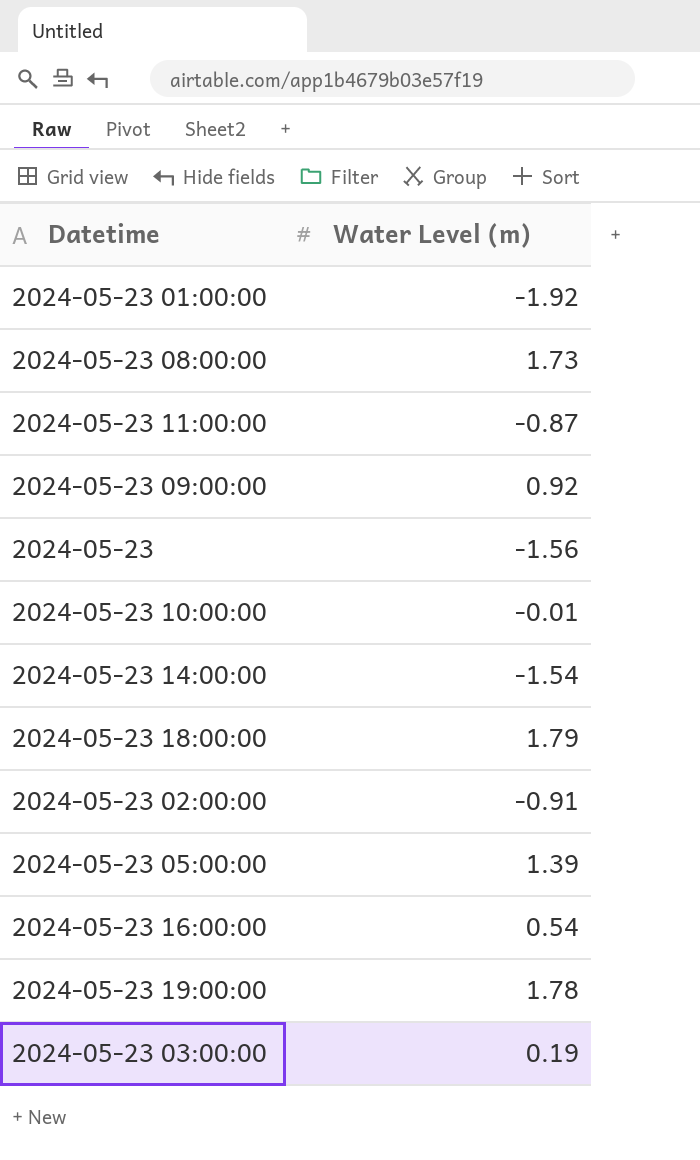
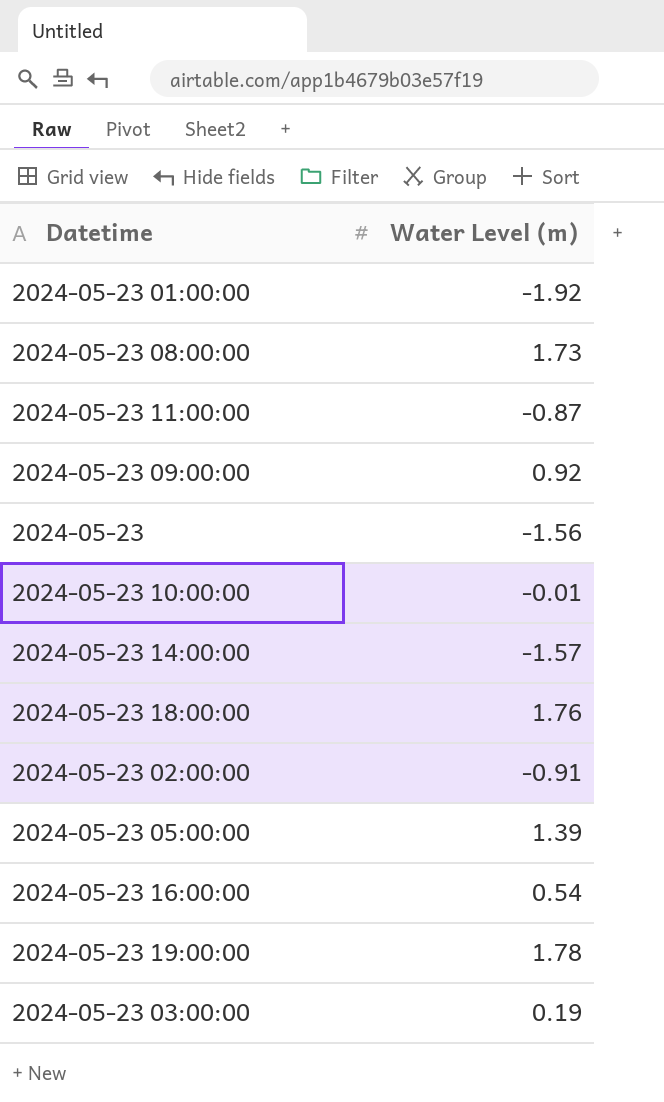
2024-05-23 14:00:00 | Water Level (m): -1.54 -> -1.57
2024-05-23 18:00:00 | Water Level (m): 1.79 -> 1.76

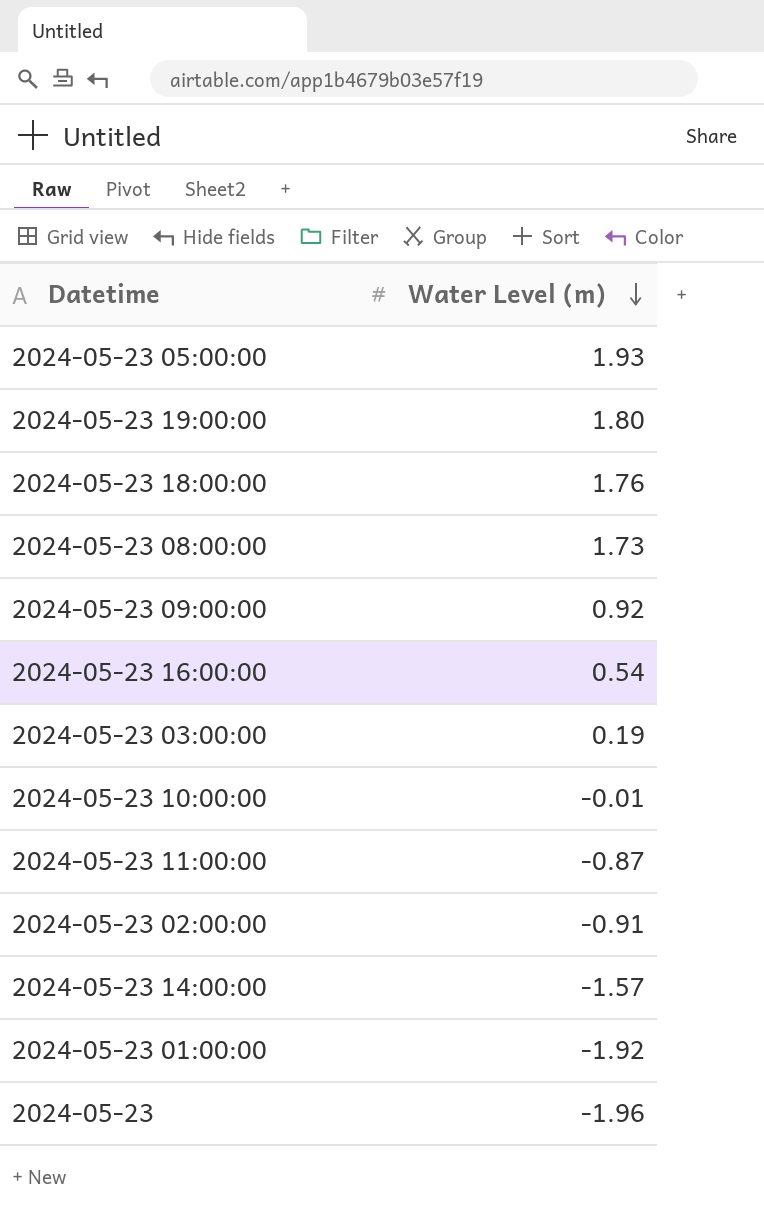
row order: none -> Water Level (m) descending
2024-05-23 05:00:00 | Water Level (m): 1.39 -> 1.93
2024-05-23 19:00:00 | Water Level (m): 1.78 -> 1.80
2024-05-23 | Water Level (m): -1.56 -> -1.96

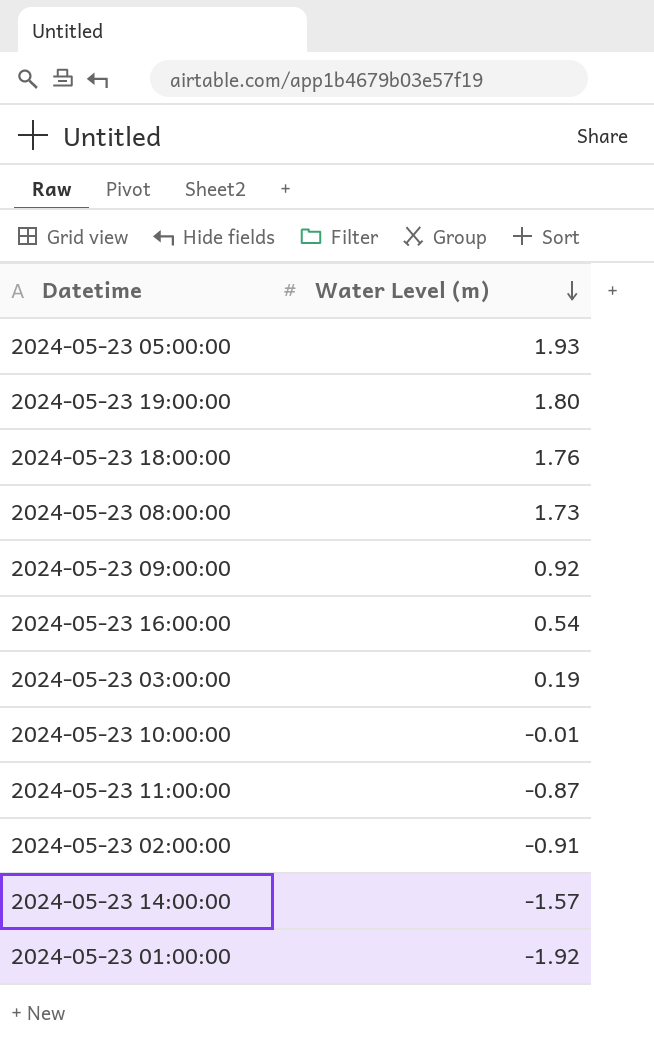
row 2024-05-23: -1.96 -> none

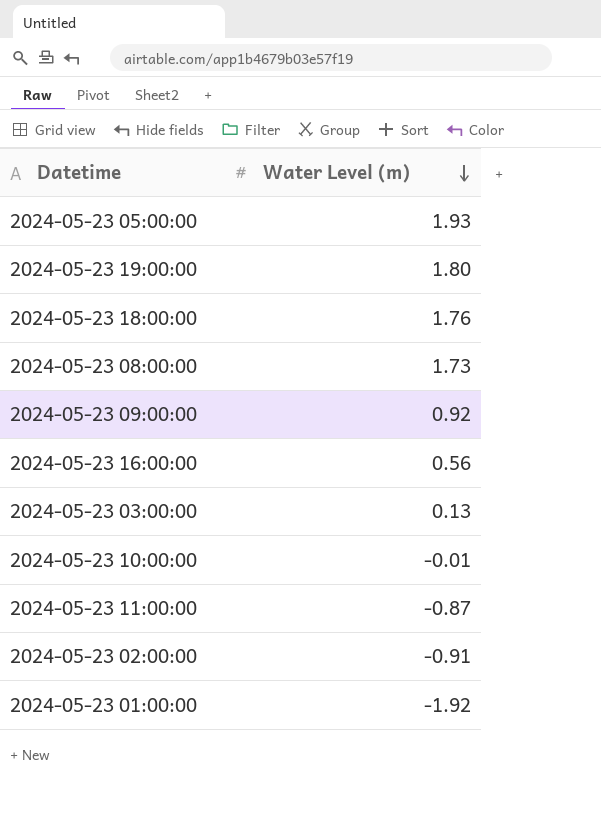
row 2024-05-23 14:00:00: -1.57 -> none
2024-05-23 16:00:00 | Water Level (m): 0.54 -> 0.56
2024-05-23 03:00:00 | Water Level (m): 0.19 -> 0.13

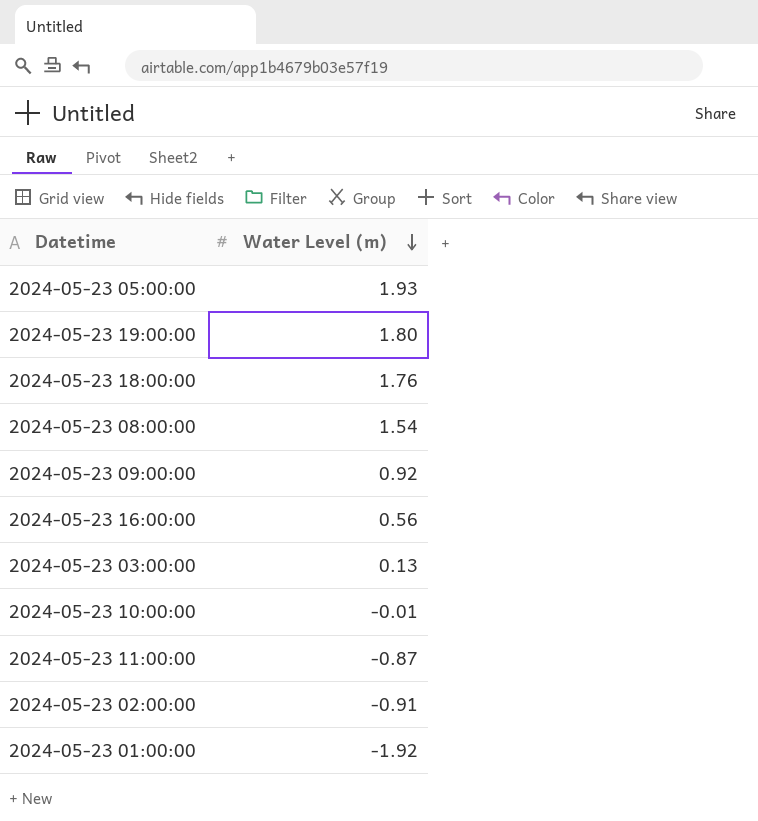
2024-05-23 08:00:00 | Water Level (m): 1.73 -> 1.54

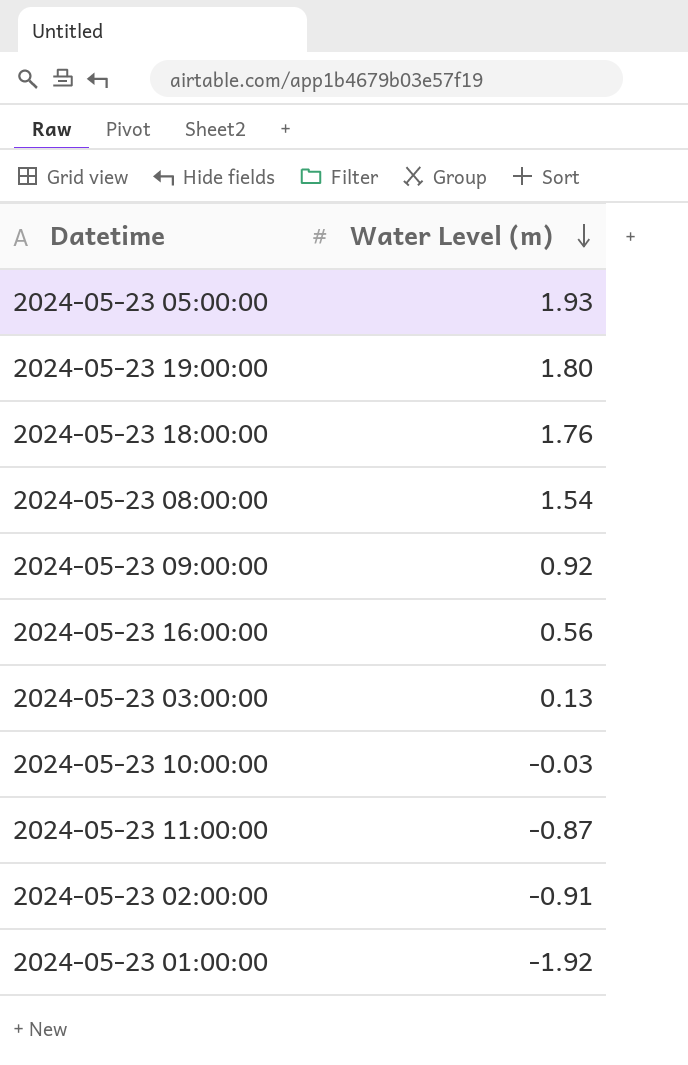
2024-05-23 10:00:00 | Water Level (m): -0.01 -> -0.03

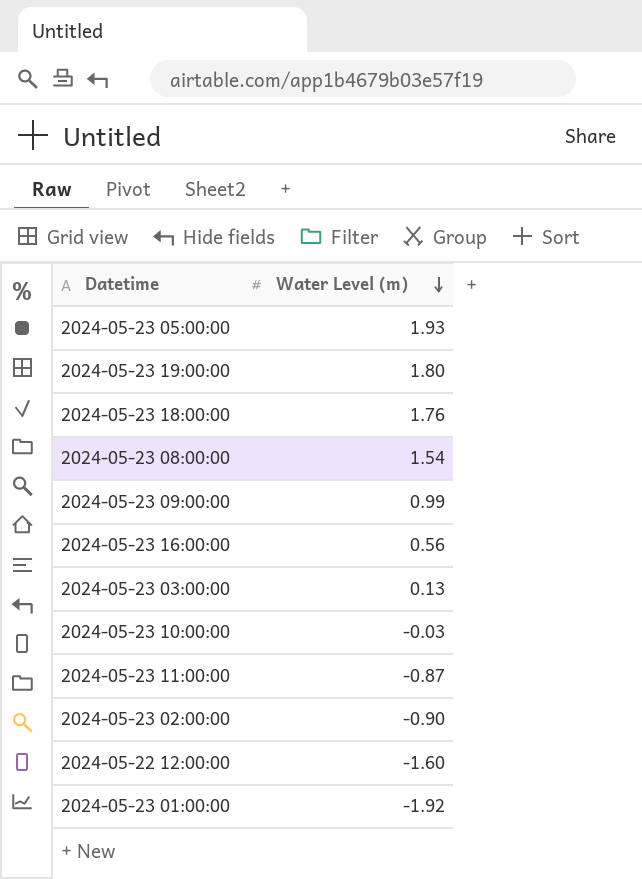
2024-05-23 09:00:00 | Water Level (m): 0.92 -> 0.99
2024-05-23 02:00:00 | Water Level (m): -0.91 -> -0.90
row 2024-05-22 12:00:00: none -> -1.60

